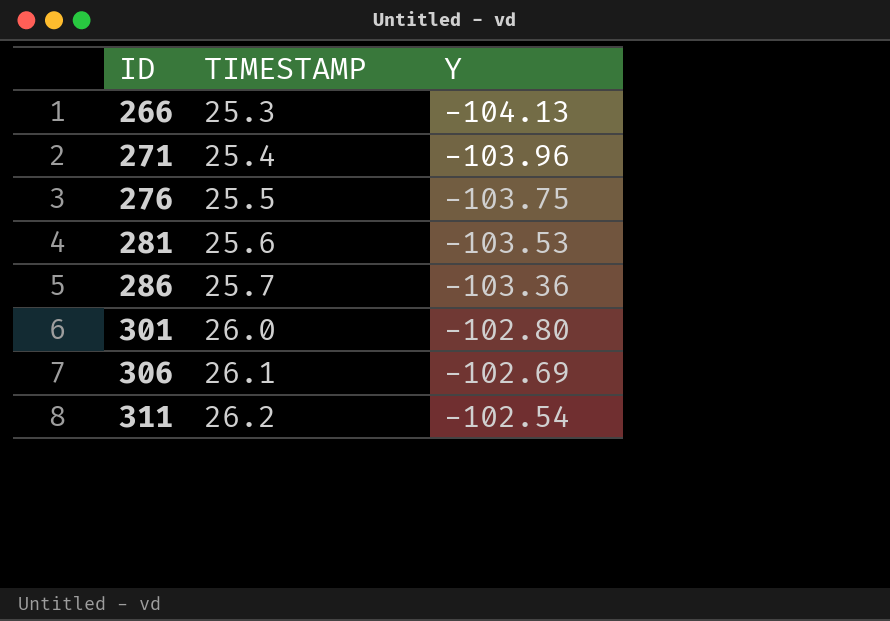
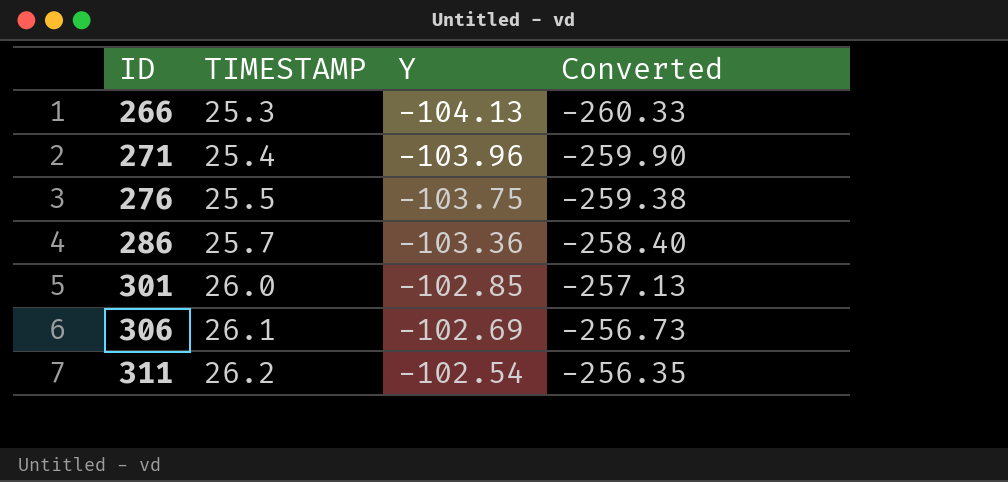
column Converted | formula: none -> [Y] * 2.5
row 281: 25.6 | -103.53 -> none
301 | Y: -102.80 -> -102.85

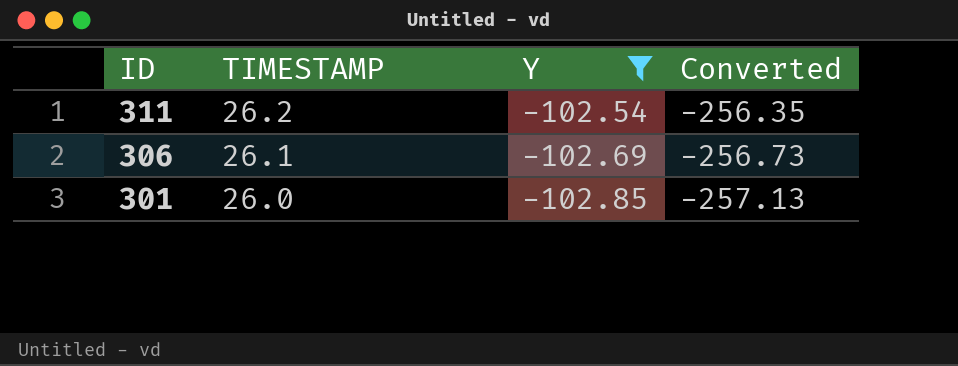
filter: none -> Y >= -102.85
row order: ID ascending -> ID descending

